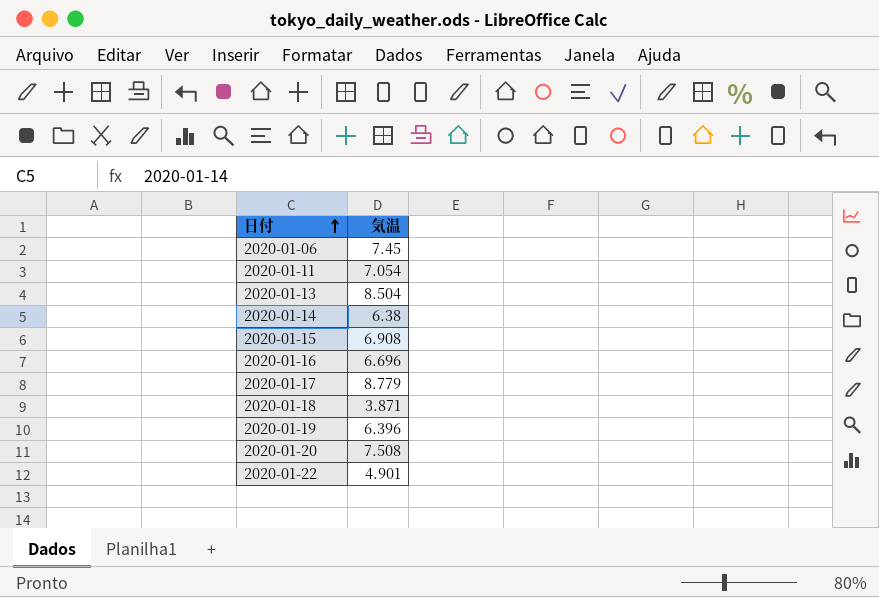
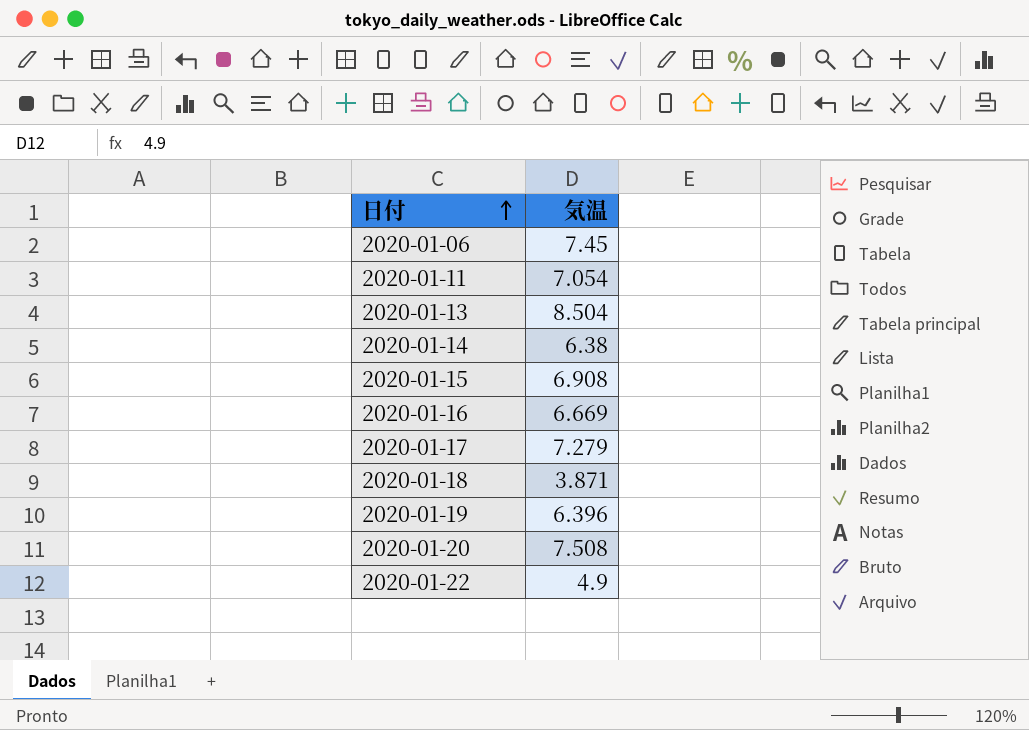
2020-01-16 | 気温: 6.696 -> 6.669
2020-01-17 | 気温: 8.779 -> 7.279
2020-01-22 | 気温: 4.901 -> 4.9

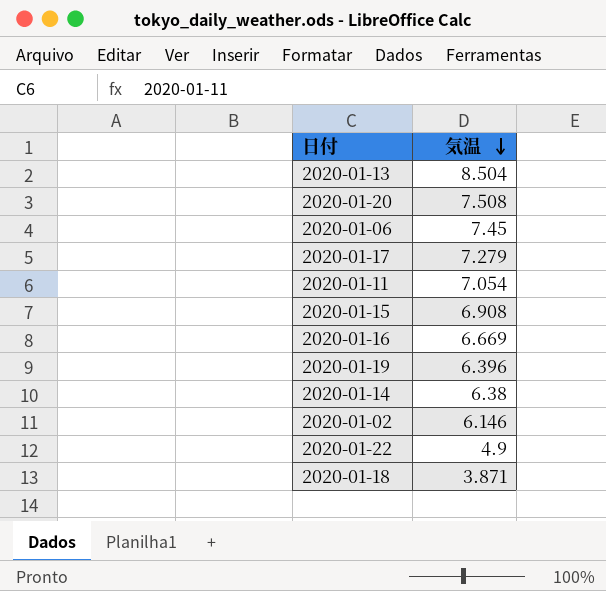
row order: 日付 ascending -> 気温 descending
row 2020-01-02: none -> 6.146

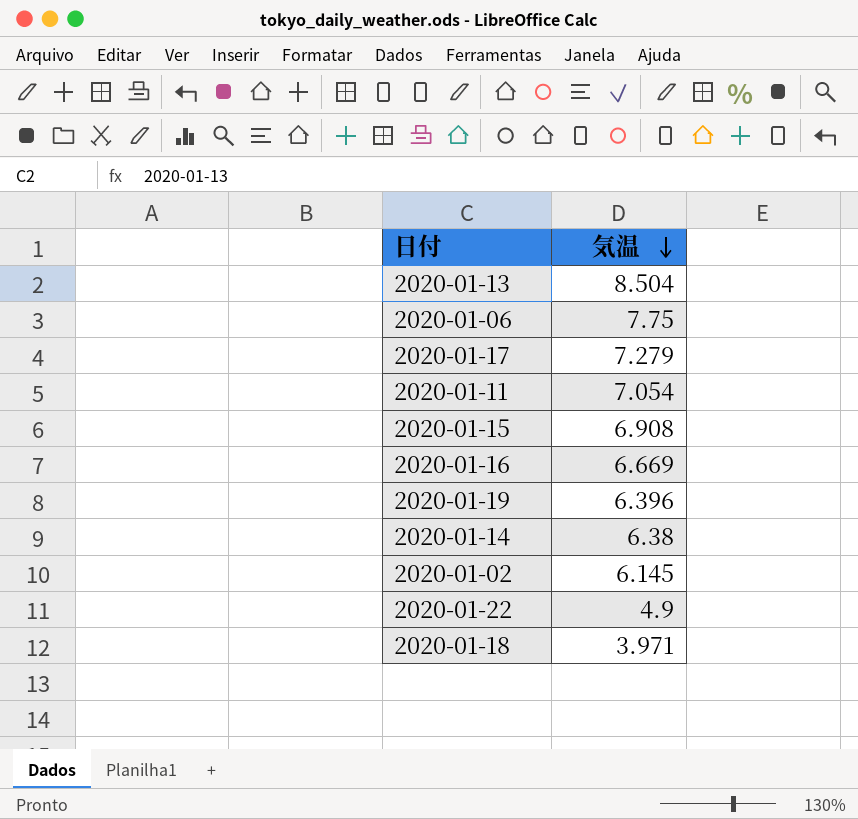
row 2020-01-20: 7.508 -> none
2020-01-06 | 気温: 7.45 -> 7.75
2020-01-02 | 気温: 6.146 -> 6.145
2020-01-18 | 気温: 3.871 -> 3.971

